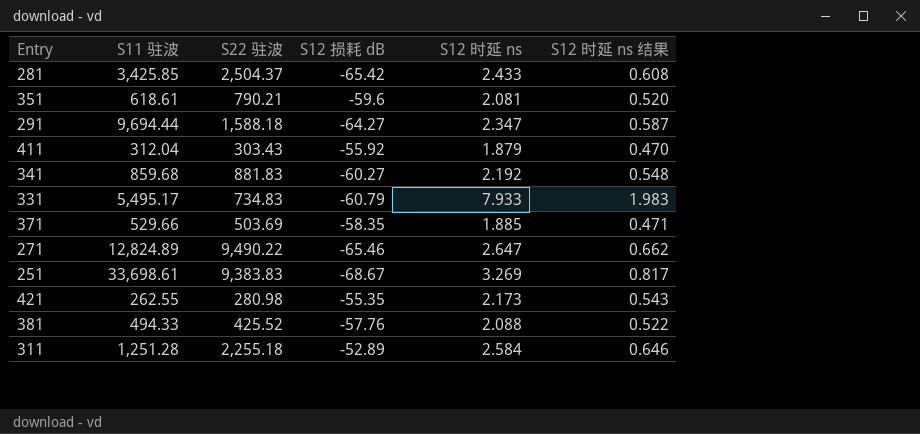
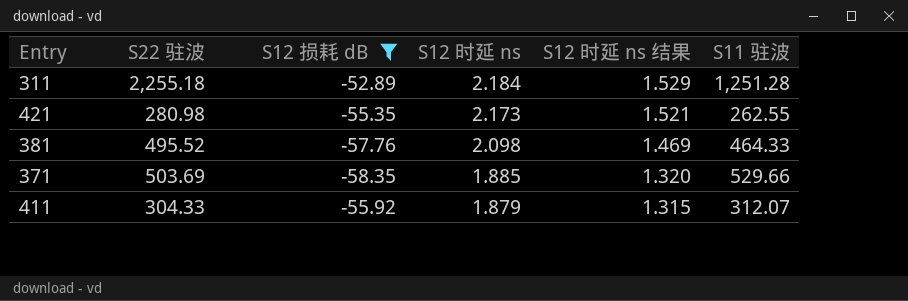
filter: none -> S12 损耗 dB >= -58.35
row order: none -> S12 时延 ns descending
column S12 时延 ns 结果 | formula: [S12 时延 ns] * 0.25 -> [S12 时延 ns] * 0.7
column S11 驻波 | position: 2 -> 6
311 | S12 时延 ns: 2.584 -> 2.184
381 | S22 驻波: 425.52 -> 495.52
381 | S12 时延 ns: 2.088 -> 2.098
381 | S11 驻波: 494.33 -> 464.33
411 | S22 驻波: 303.43 -> 304.33
411 | S11 驻波: 312.04 -> 312.07

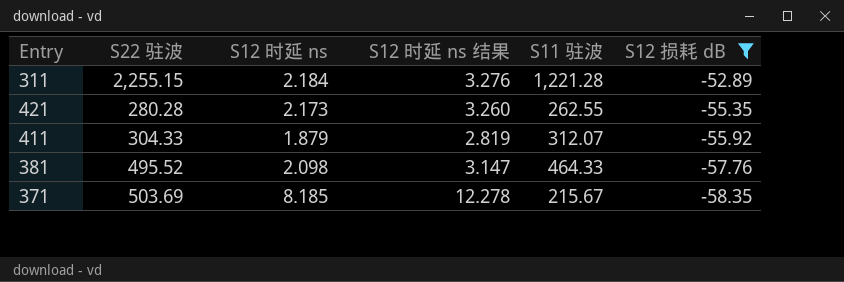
row order: S12 时延 ns descending -> S12 损耗 dB descending
column S12 时延 ns 结果 | formula: [S12 时延 ns] * 0.7 -> [S12 时延 ns] * 1.5
column S12 损耗 dB | position: 3 -> 6
311 | S22 驻波: 2,255.18 -> 2,255.15
311 | S11 驻波: 1,251.28 -> 1,221.28
421 | S22 驻波: 280.98 -> 280.28
371 | S12 时延 ns: 1.885 -> 8.185
371 | S11 驻波: 529.66 -> 215.67

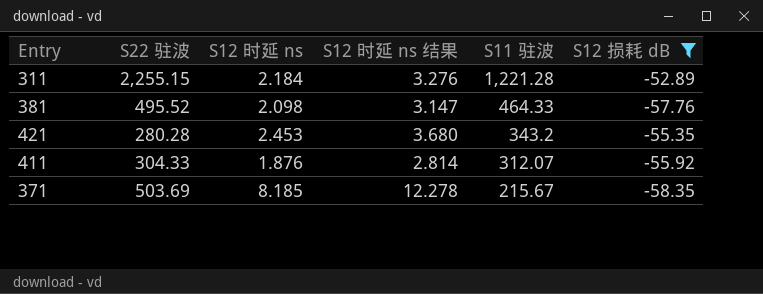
row order: S12 损耗 dB descending -> S11 驻波 descending
421 | S12 时延 ns: 2.173 -> 2.453
421 | S12 时延 ns 结果: 3.260 -> 3.680
421 | S11 驻波: 262.55 -> 343.2
411 | S12 时延 ns: 1.879 -> 1.876
411 | S12 时延 ns 结果: 2.819 -> 2.814

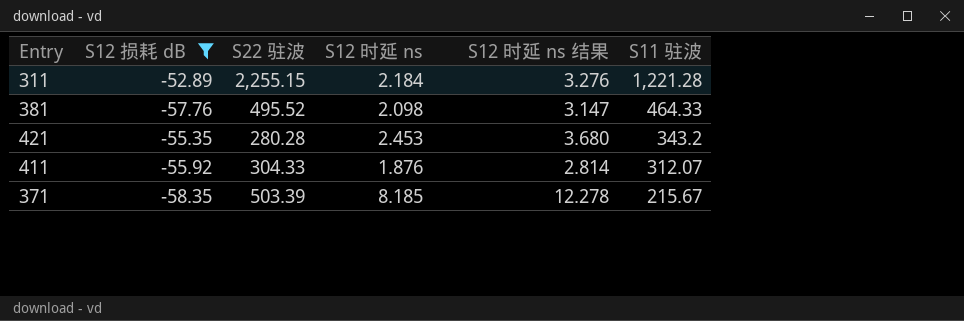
column S12 损耗 dB | position: 6 -> 2
371 | S22 驻波: 503.69 -> 503.39

